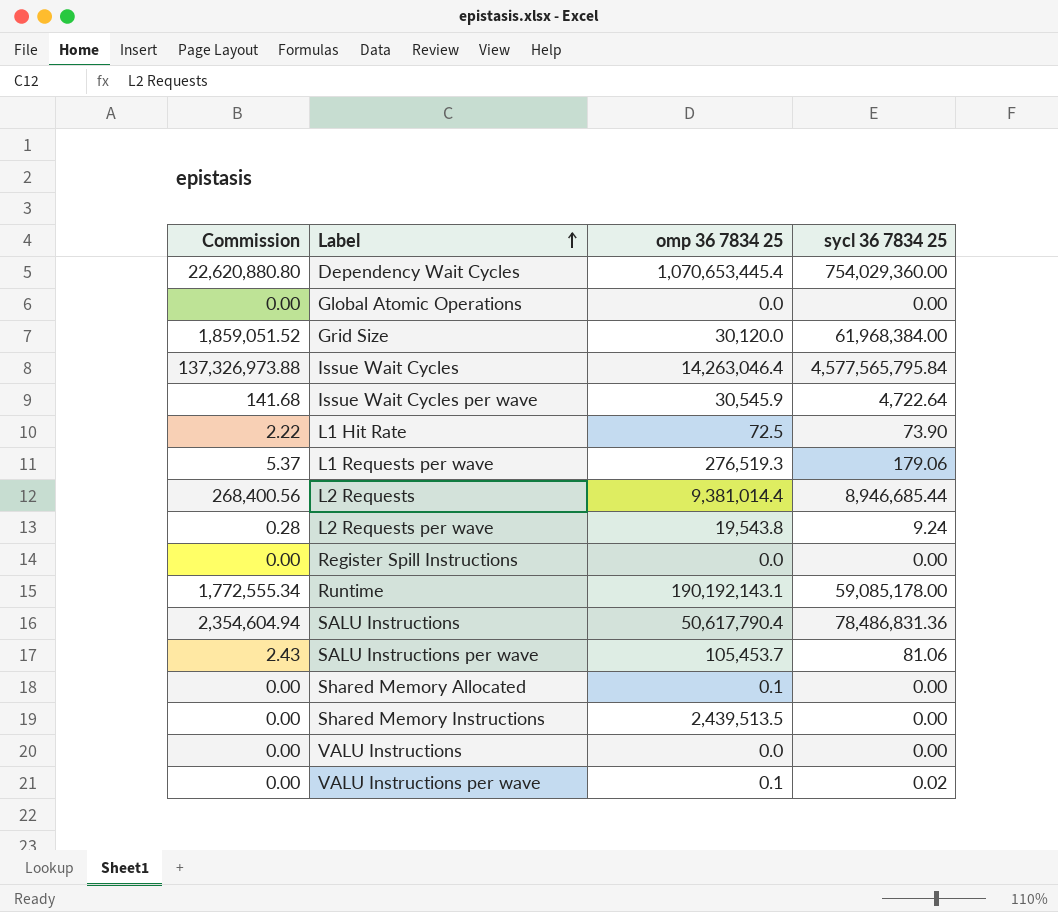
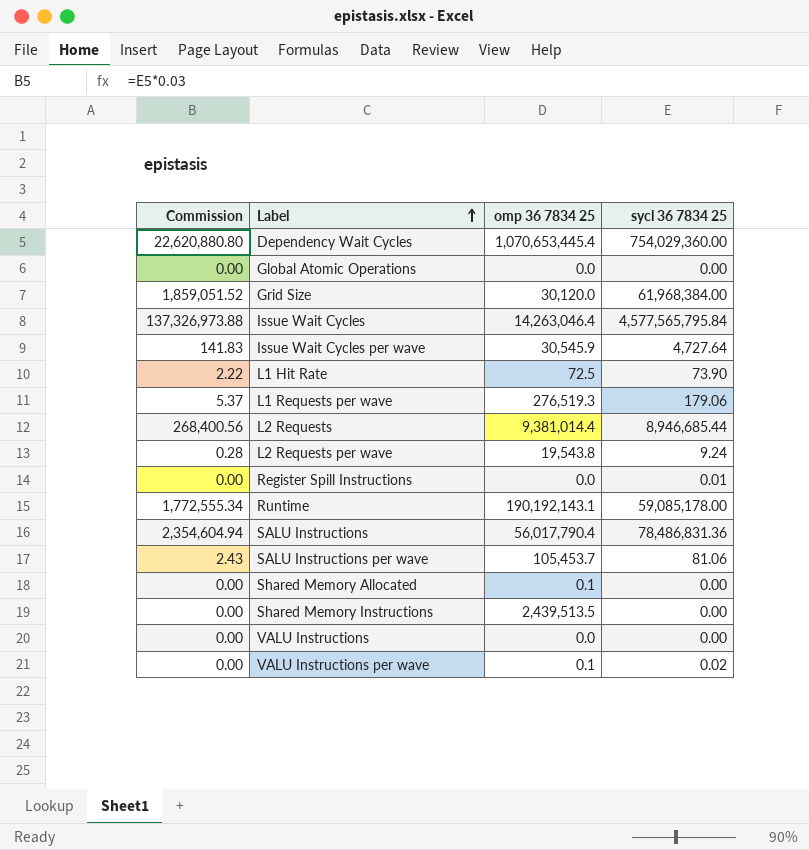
Issue Wait Cycles per wave | Commission: 141.68 -> 141.83
Issue Wait Cycles per wave | sycl 36 7834 25: 4,722.64 -> 4,727.64
Register Spill Instructions | sycl 36 7834 25: 0.00 -> 0.01
SALU Instructions | omp 36 7834 25: 50,617,790.4 -> 56,017,790.4

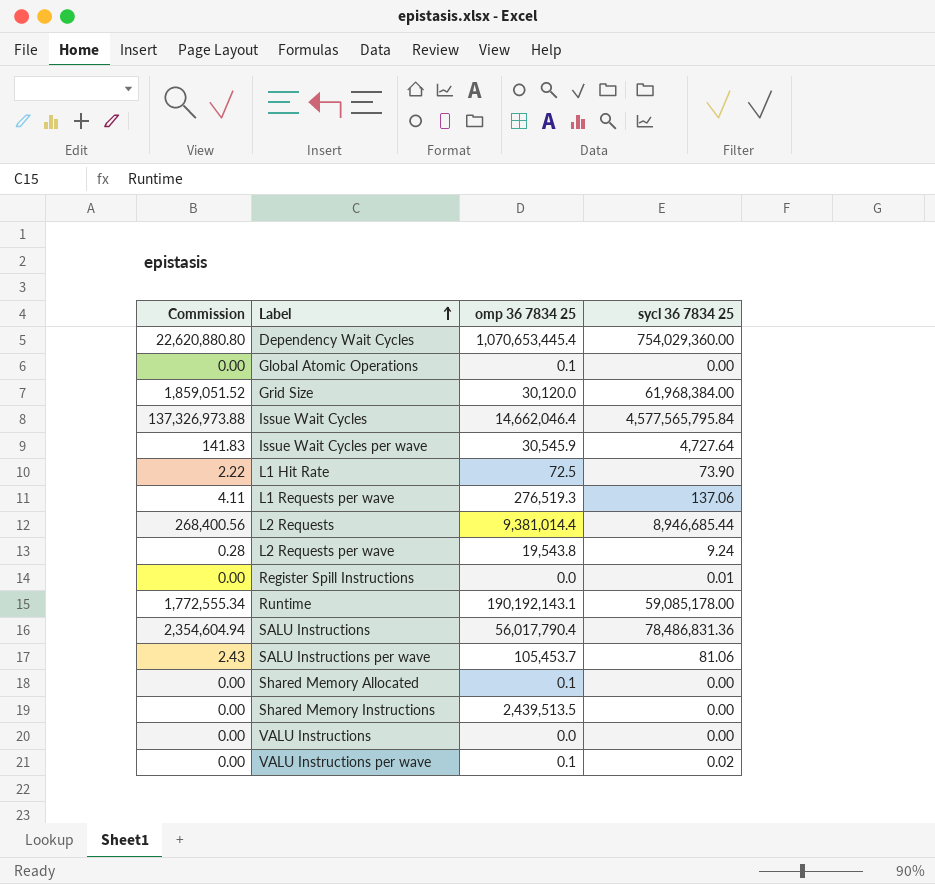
Global Atomic Operations | omp 36 7834 25: 0.0 -> 0.1
Issue Wait Cycles | omp 36 7834 25: 14,263,046.4 -> 14,662,046.4
L1 Requests per wave | Commission: 5.37 -> 4.11
L1 Requests per wave | sycl 36 7834 25: 179.06 -> 137.06

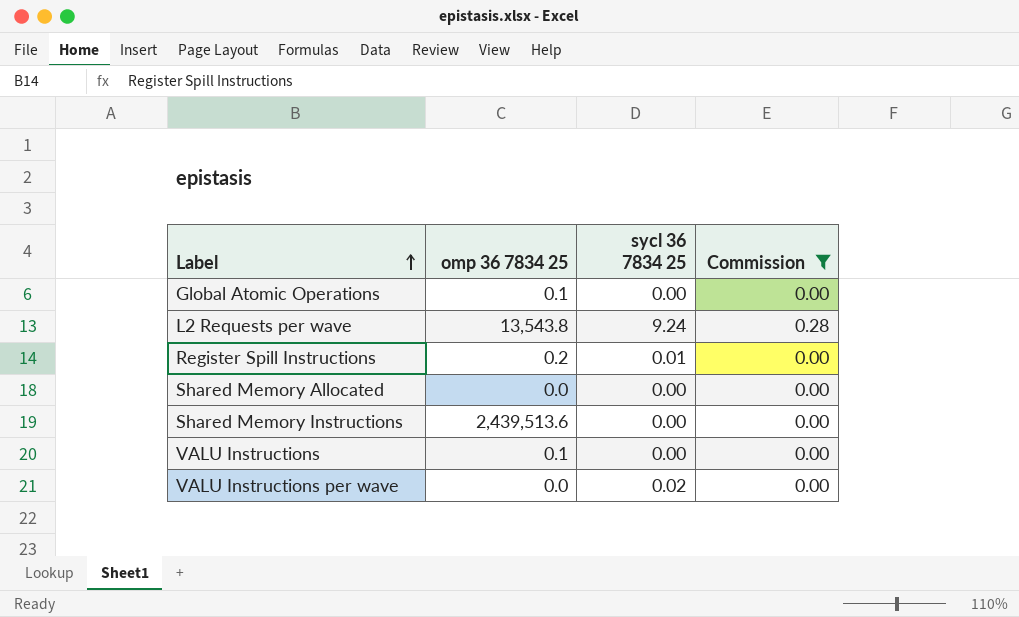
filter: none -> Commission <= 0.28
column Commission | position: 1 -> 4
L2 Requests per wave | omp 36 7834 25: 19,543.8 -> 13,543.8
Register Spill Instructions | omp 36 7834 25: 0.0 -> 0.2
Shared Memory Allocated | omp 36 7834 25: 0.1 -> 0.0
Shared Memory Instructions | omp 36 7834 25: 2,439,513.5 -> 2,439,513.6
VALU Instructions | omp 36 7834 25: 0.0 -> 0.1
VALU Instructions per wave | omp 36 7834 25: 0.1 -> 0.0

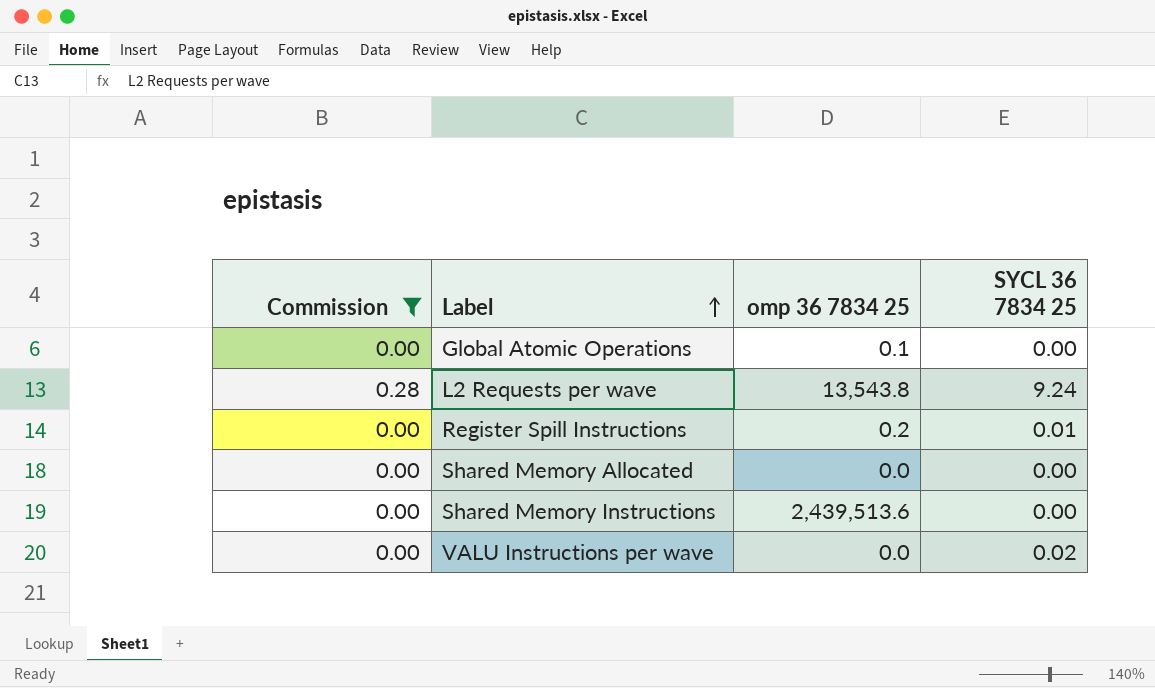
column Commission | position: 4 -> 1
column name: sycl 36 7834 25 -> SYCL 36 7834 25
row VALU Instructions: 0.1 | 0.00 | 0.00 -> none

